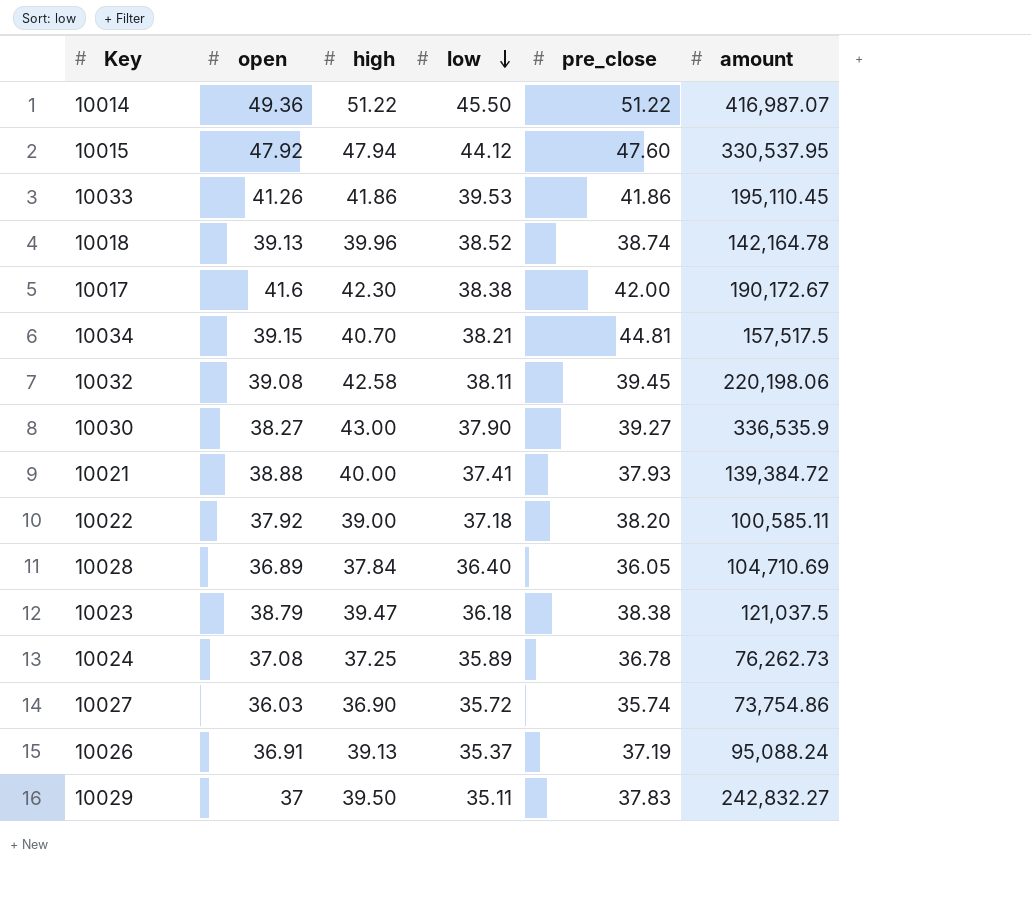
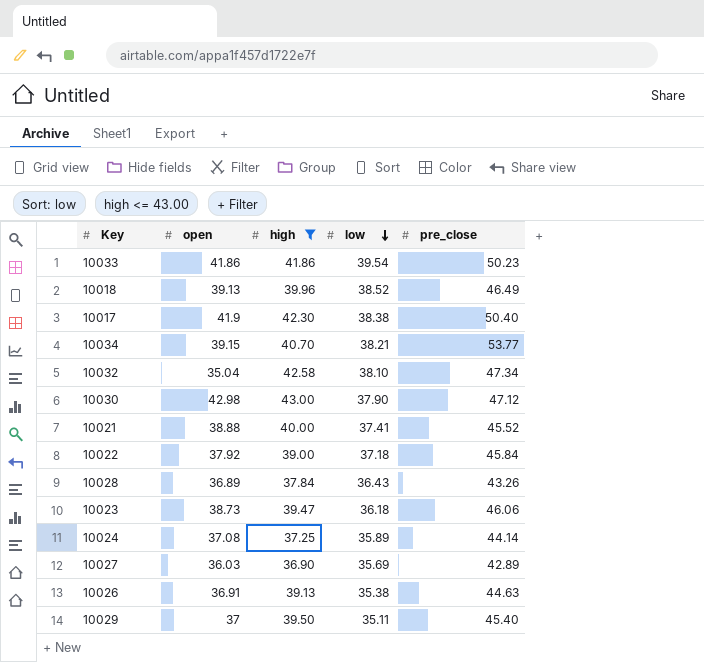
filter: none -> high <= 43.00
column amount | position: 6 -> none
10033 | open: 41.26 -> 41.86
10033 | low: 39.53 -> 39.54
10033 | pre_close: 41.86 -> 50.23
10018 | pre_close: 38.74 -> 46.49
10017 | open: 41.6 -> 41.9
10017 | pre_close: 42.00 -> 50.40
10034 | pre_close: 44.81 -> 53.77
10032 | open: 39.08 -> 35.04
10032 | low: 38.11 -> 38.10
10032 | pre_close: 39.45 -> 47.34
10030 | open: 38.27 -> 42.98
10030 | pre_close: 39.27 -> 47.12
10021 | pre_close: 37.93 -> 45.52
10022 | pre_close: 38.20 -> 45.84
10028 | low: 36.40 -> 36.43
10028 | pre_close: 36.05 -> 43.26
10023 | open: 38.79 -> 38.73
10023 | pre_close: 38.38 -> 46.06
10024 | pre_close: 36.78 -> 44.14
10027 | low: 35.72 -> 35.69
10027 | pre_close: 35.74 -> 42.89
10026 | low: 35.37 -> 35.38
10026 | pre_close: 37.19 -> 44.63
10029 | pre_close: 37.83 -> 45.40

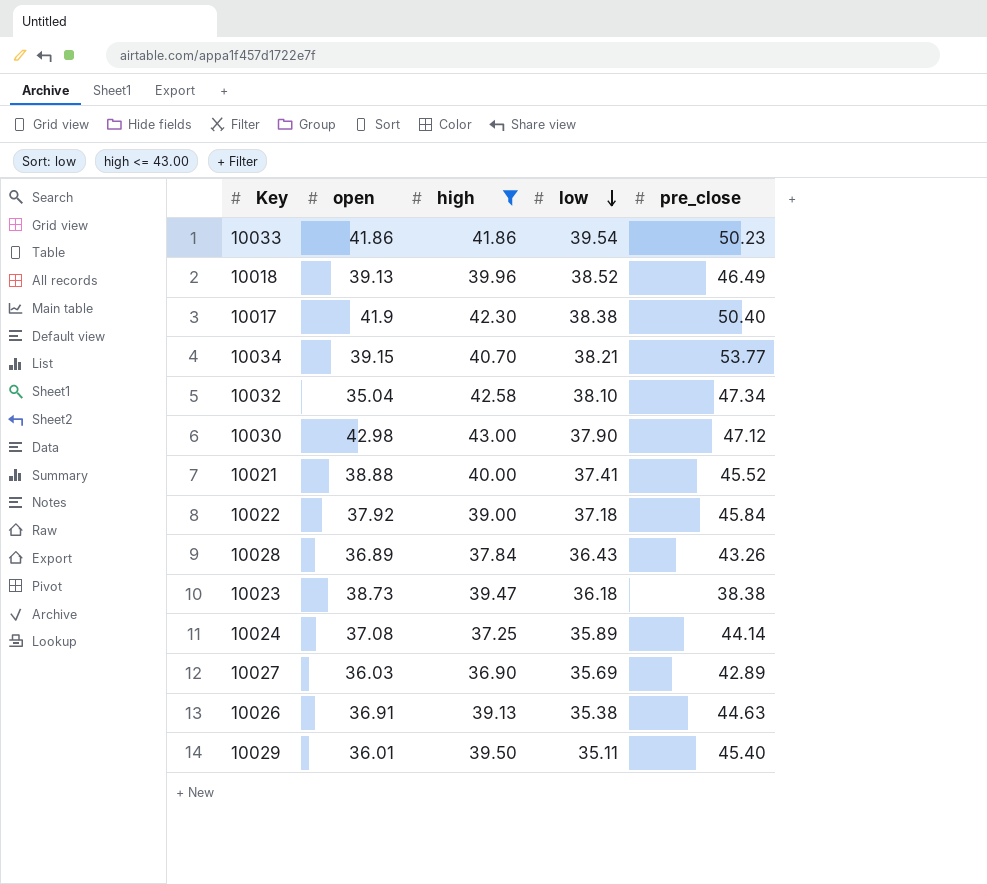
10023 | pre_close: 46.06 -> 38.38
10029 | open: 37 -> 36.01

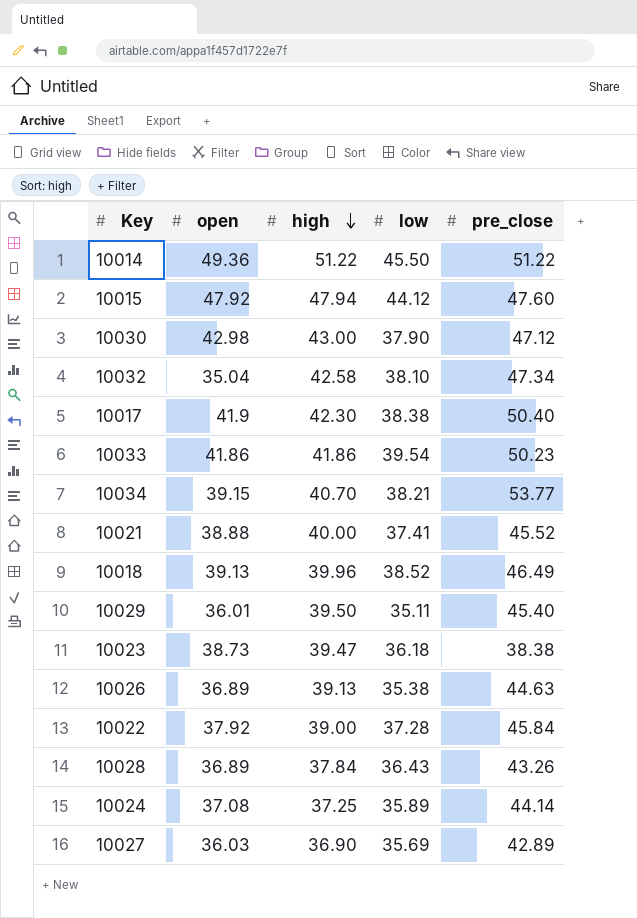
filter: high <= 43.00 -> none
row order: low descending -> high descending
10026 | open: 36.91 -> 36.89
10022 | low: 37.18 -> 37.28

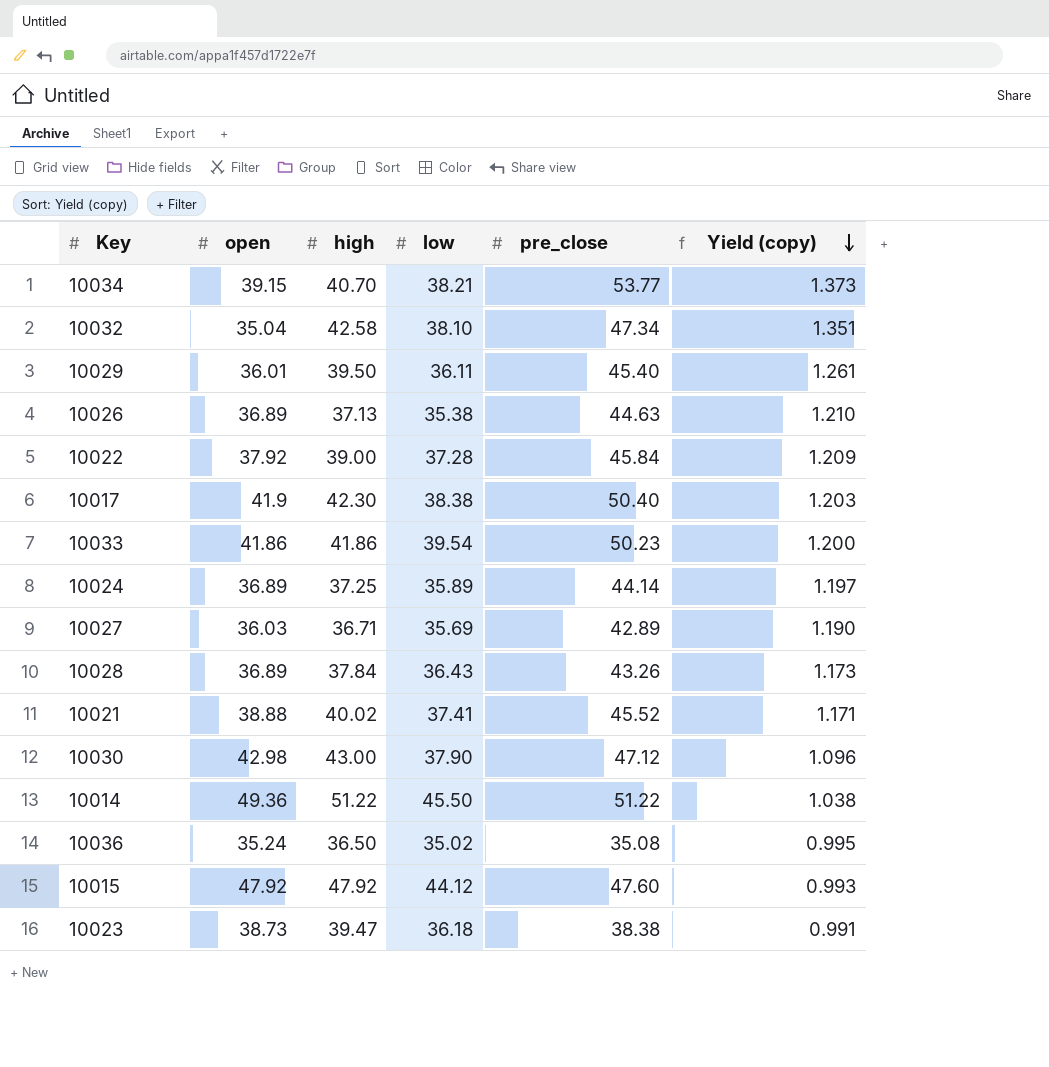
row order: high descending -> Yield (copy) descending
column Yield (copy) | formula: none -> [pre_close] / [open]
row 10018: 39.13 | 39.96 | 38.52 | 46.49 -> none
10029 | low: 35.11 -> 36.11
10026 | high: 39.13 -> 37.13
10024 | open: 37.08 -> 36.89
10027 | high: 36.90 -> 36.71
10021 | high: 40.00 -> 40.02
row 10036: none -> 35.24 | 36.50 | 35.02 | 35.08 | 0.995
10015 | high: 47.94 -> 47.92

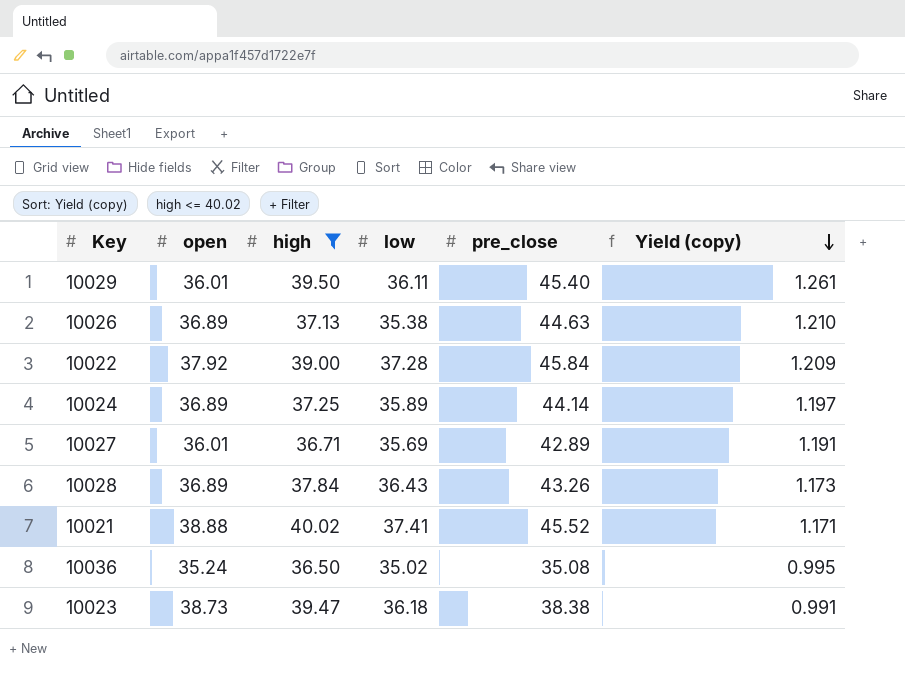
filter: none -> high <= 40.02
10027 | open: 36.03 -> 36.01
10027 | Yield (copy): 1.190 -> 1.191

